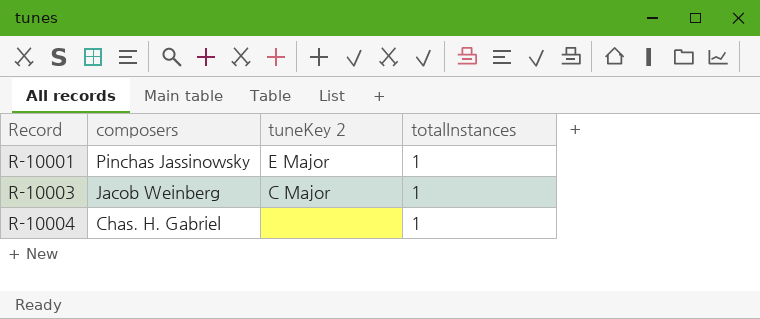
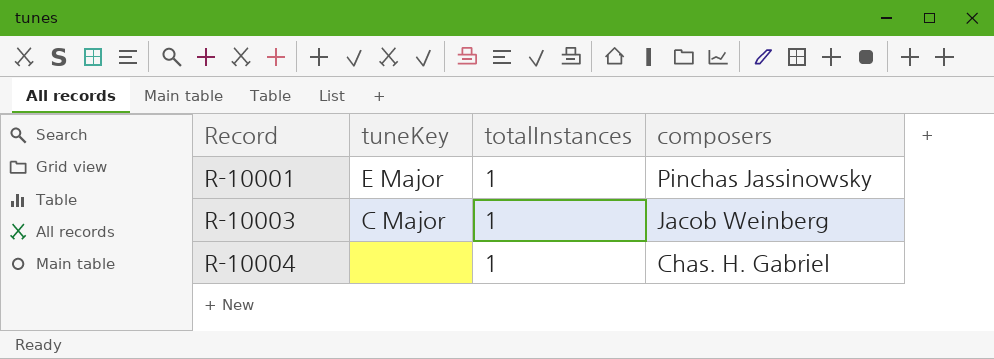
column name: tuneKey 2 -> tuneKey
column composers | position: 2 -> 4

